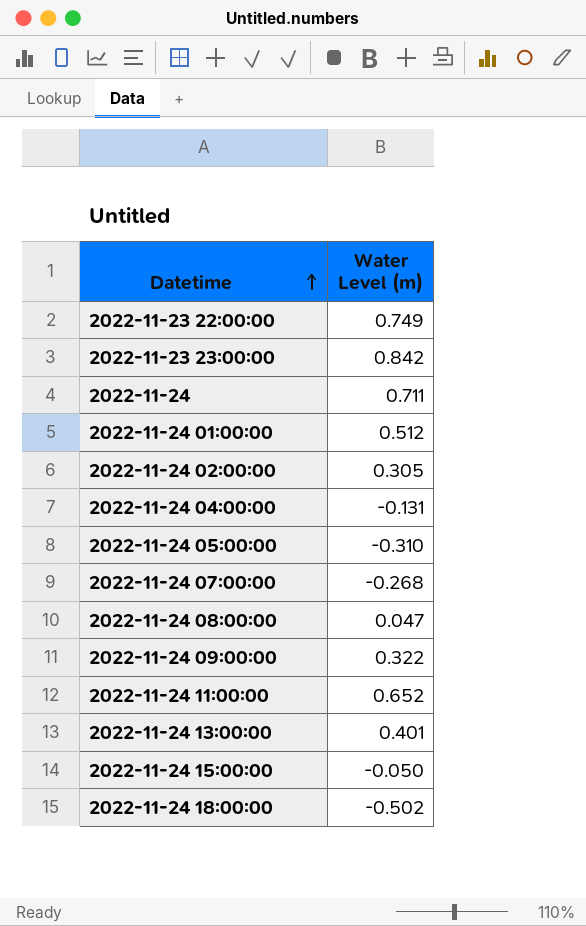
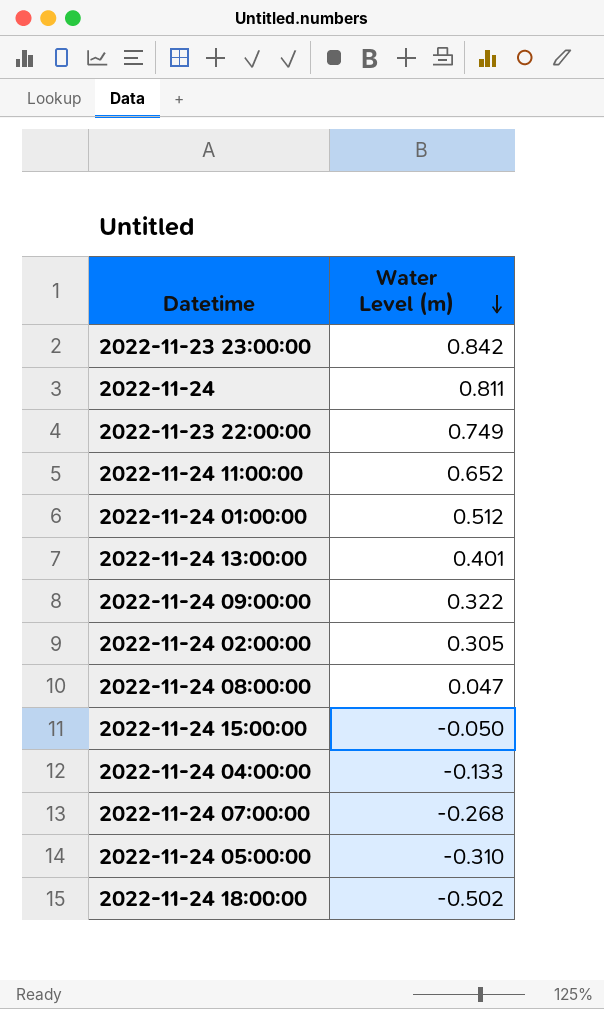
row order: Datetime ascending -> Water Level (m) descending
2022-11-24 | Water Level (m): 0.711 -> 0.811
2022-11-24 04:00:00 | Water Level (m): -0.131 -> -0.133

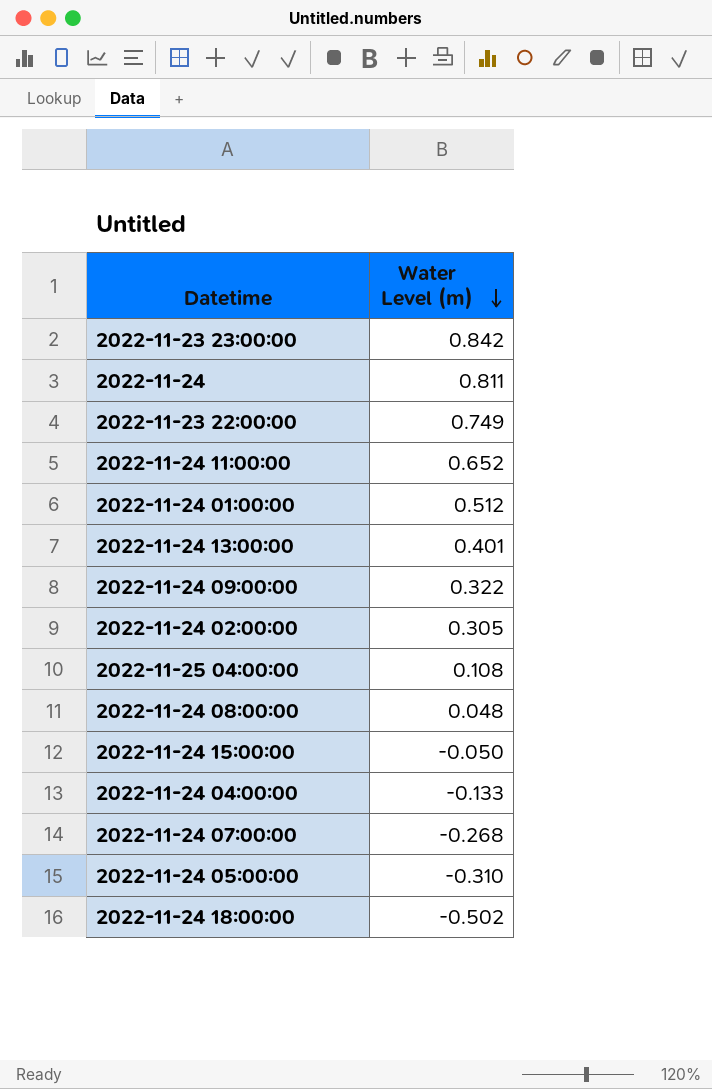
row 2022-11-25 04:00:00: none -> 0.108
2022-11-24 08:00:00 | Water Level (m): 0.047 -> 0.048

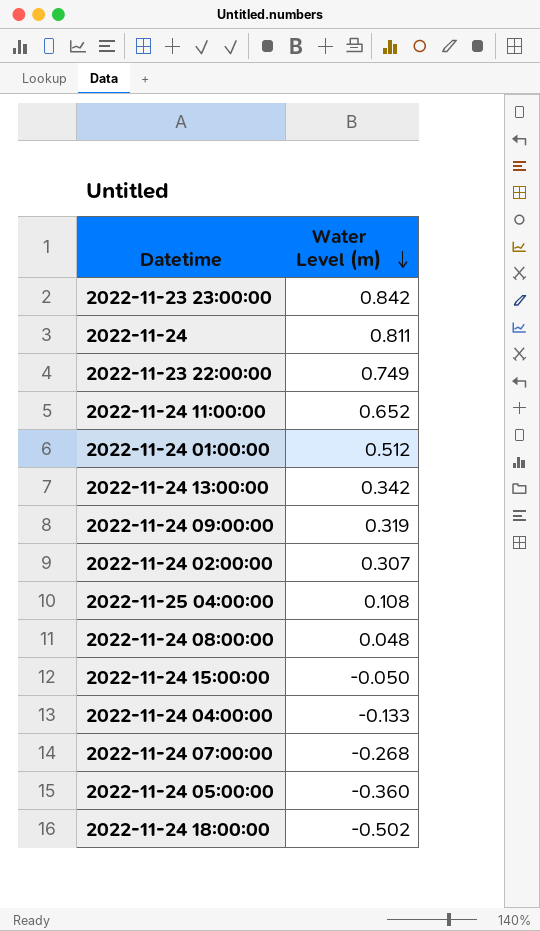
2022-11-24 13:00:00 | Water Level (m): 0.401 -> 0.342
2022-11-24 09:00:00 | Water Level (m): 0.322 -> 0.319
2022-11-24 02:00:00 | Water Level (m): 0.305 -> 0.307
2022-11-24 05:00:00 | Water Level (m): -0.310 -> -0.360

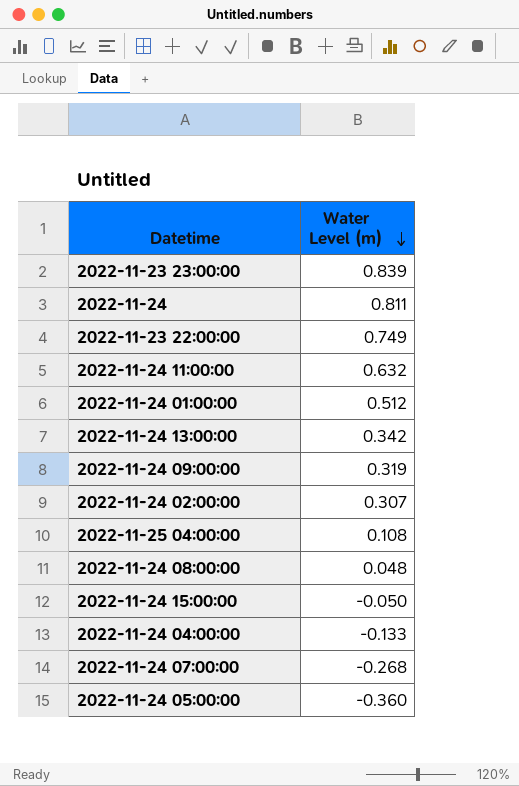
row 2022-11-24 18:00:00: -0.502 -> none
2022-11-23 23:00:00 | Water Level (m): 0.842 -> 0.839
2022-11-24 11:00:00 | Water Level (m): 0.652 -> 0.632

